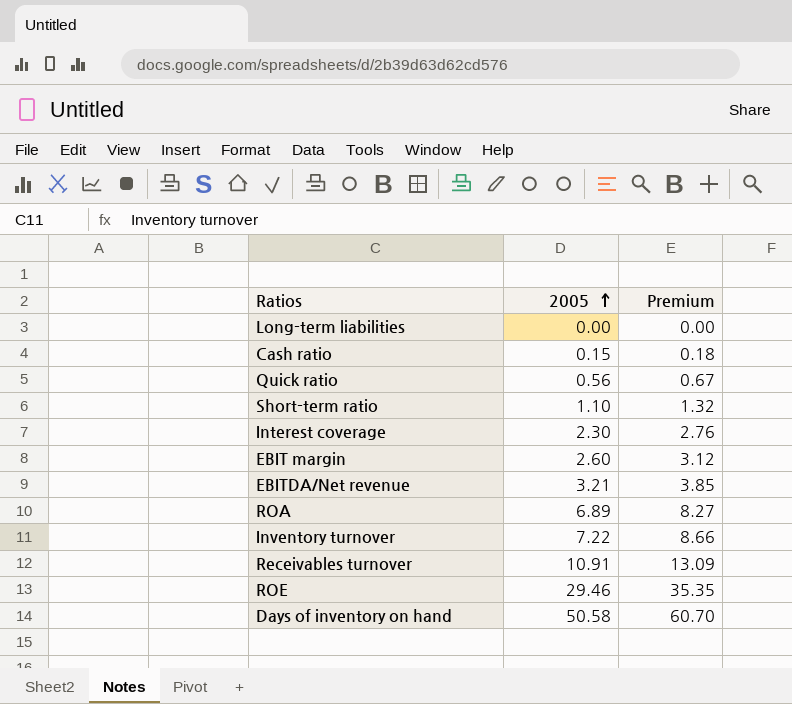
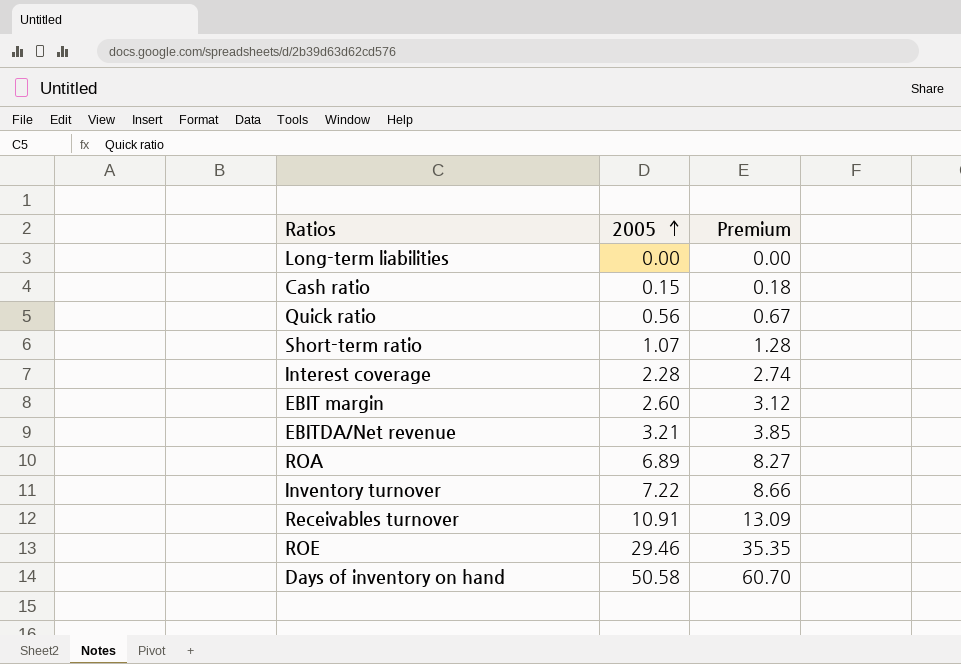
Short-term ratio | 2005: 1.10 -> 1.07
Short-term ratio | Premium: 1.32 -> 1.28
Interest coverage | 2005: 2.30 -> 2.28
Interest coverage | Premium: 2.76 -> 2.74

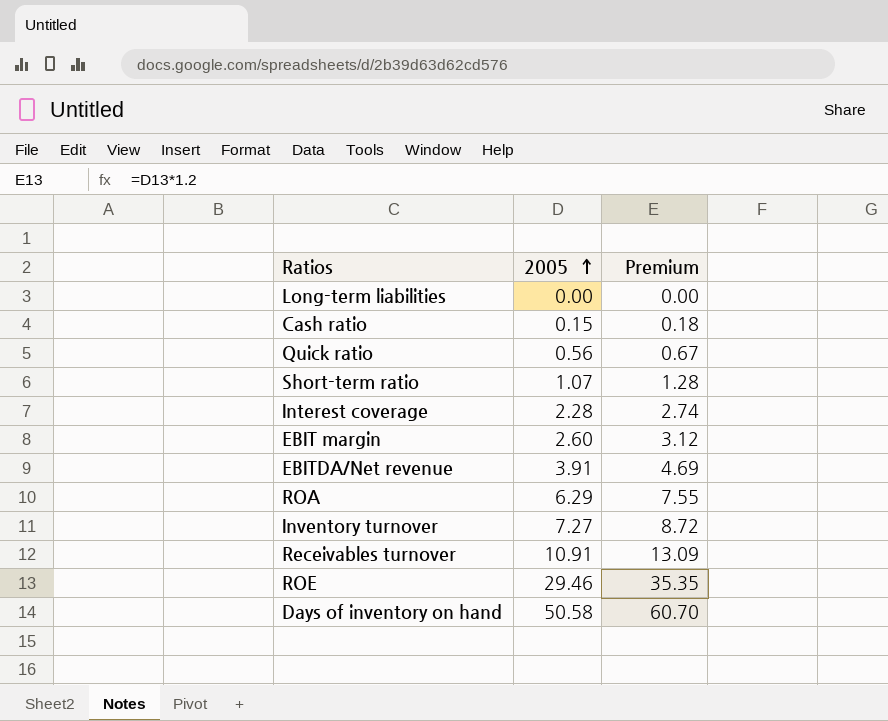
EBITDA/Net revenue | 2005: 3.21 -> 3.91
EBITDA/Net revenue | Premium: 3.85 -> 4.69
ROA | 2005: 6.89 -> 6.29
ROA | Premium: 8.27 -> 7.55
Inventory turnover | 2005: 7.22 -> 7.27
Inventory turnover | Premium: 8.66 -> 8.72

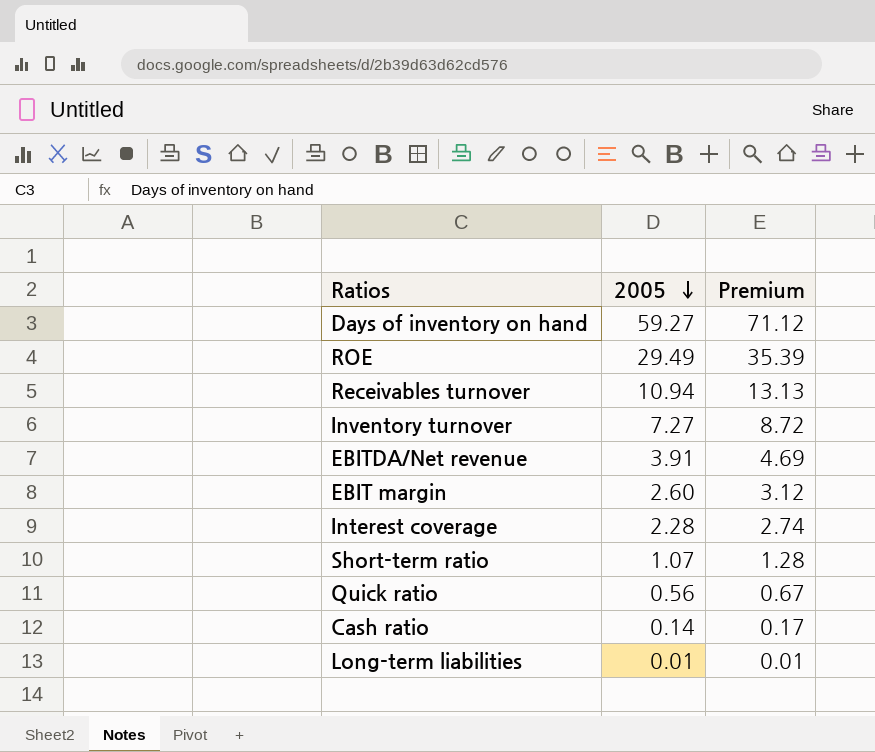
row order: 2005 ascending -> 2005 descending
row ROA: 6.29 | 7.55 -> none
Days of inventory on hand | 2005: 50.58 -> 59.27
Days of inventory on hand | Premium: 60.70 -> 71.12
ROE | 2005: 29.46 -> 29.49
ROE | Premium: 35.35 -> 35.39
Receivables turnover | 2005: 10.91 -> 10.94
Receivables turnover | Premium: 13.09 -> 13.13
Cash ratio | 2005: 0.15 -> 0.14
Cash ratio | Premium: 0.18 -> 0.17
Long-term liabilities | 2005: 0.00 -> 0.01
Long-term liabilities | Premium: 0.00 -> 0.01

